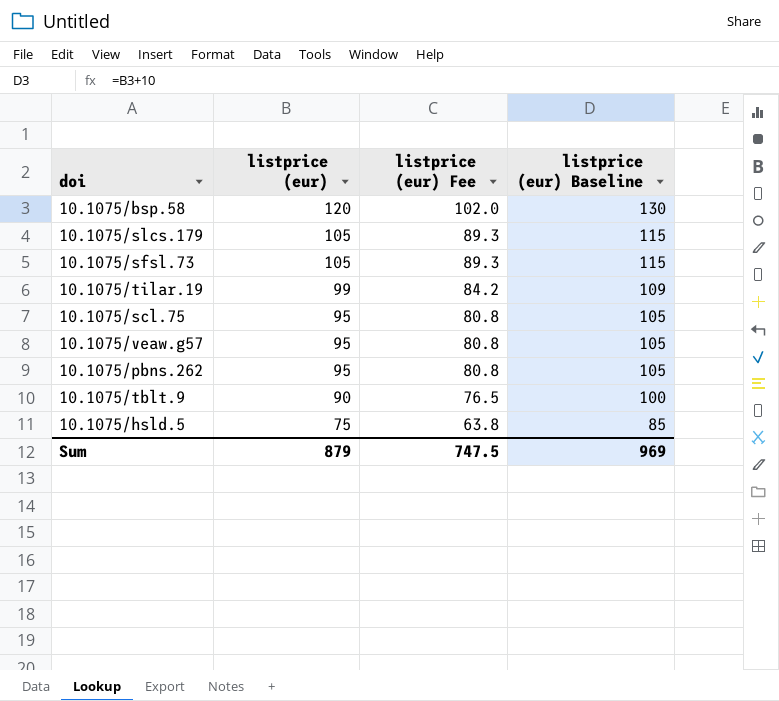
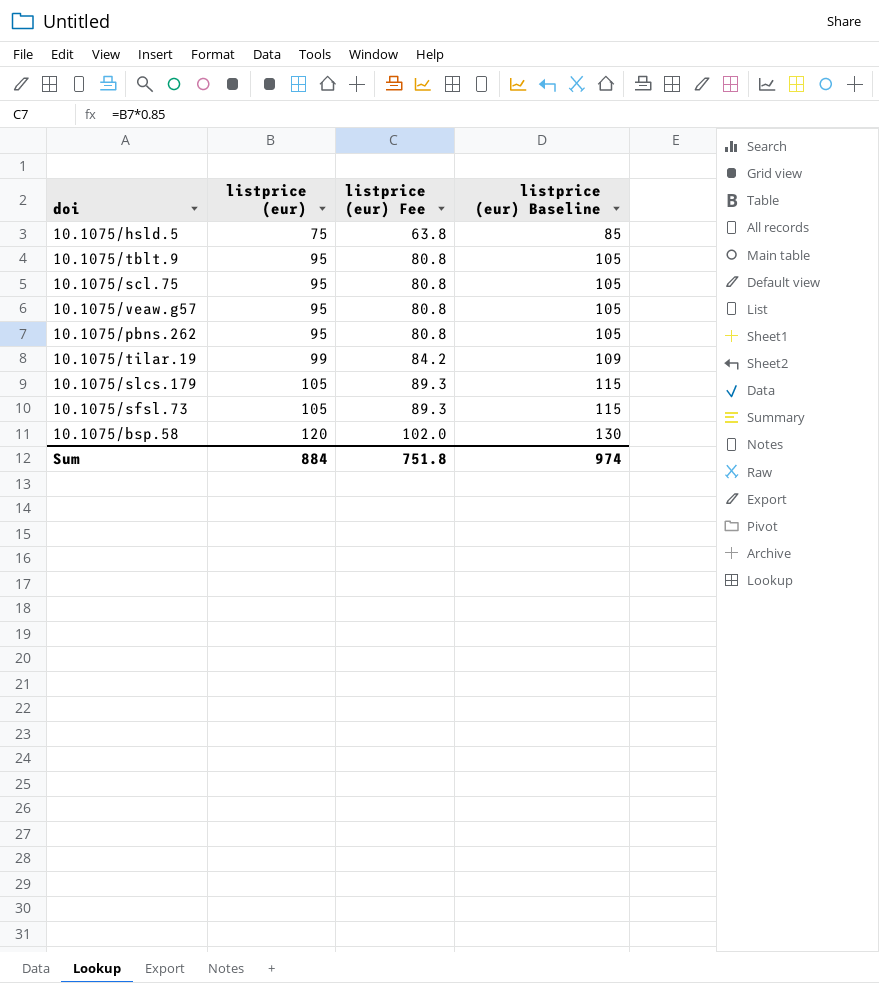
row order: listprice (eur) descending -> listprice (eur) ascending
10.1075/tblt.9 | listprice (eur): 90 -> 95
10.1075/tblt.9 | listprice (eur) Fee: 76.5 -> 80.8
10.1075/tblt.9 | listprice (eur) Baseline: 100 -> 105
Sum | listprice (eur): 879 -> 884
Sum | listprice (eur) Fee: 747.5 -> 751.8
Sum | listprice (eur) Baseline: 969 -> 974

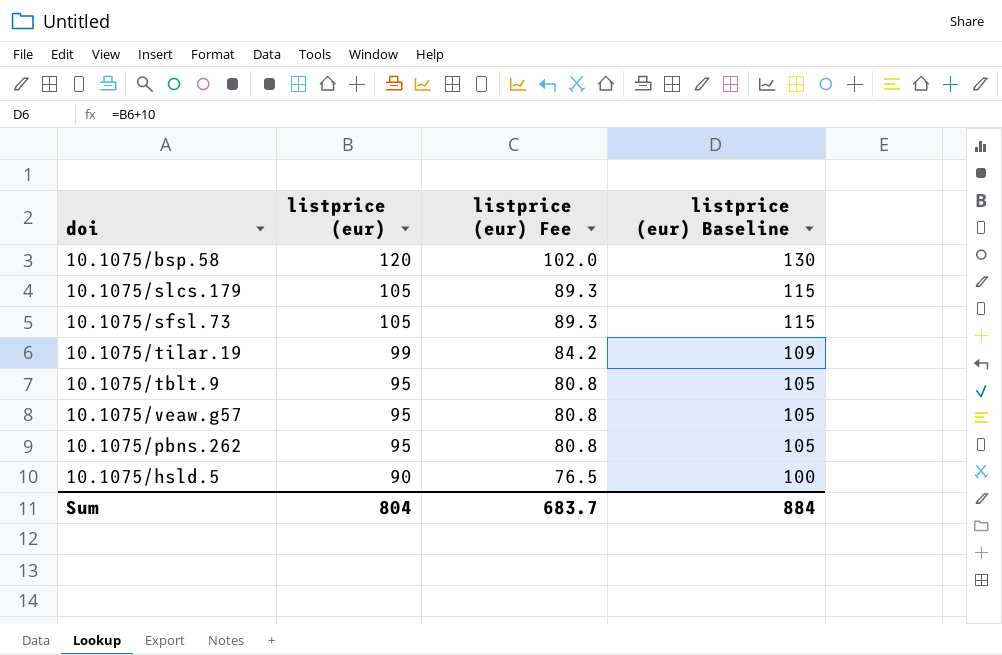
row order: listprice (eur) ascending -> listprice (eur) descending
row 10.1075/scl.75: 95 | 80.8 | 105 -> none
10.1075/hsld.5 | listprice (eur): 75 -> 90
10.1075/hsld.5 | listprice (eur) Fee: 63.8 -> 76.5
10.1075/hsld.5 | listprice (eur) Baseline: 85 -> 100
Sum | listprice (eur): 884 -> 804
Sum | listprice (eur) Fee: 751.8 -> 683.7
Sum | listprice (eur) Baseline: 974 -> 884

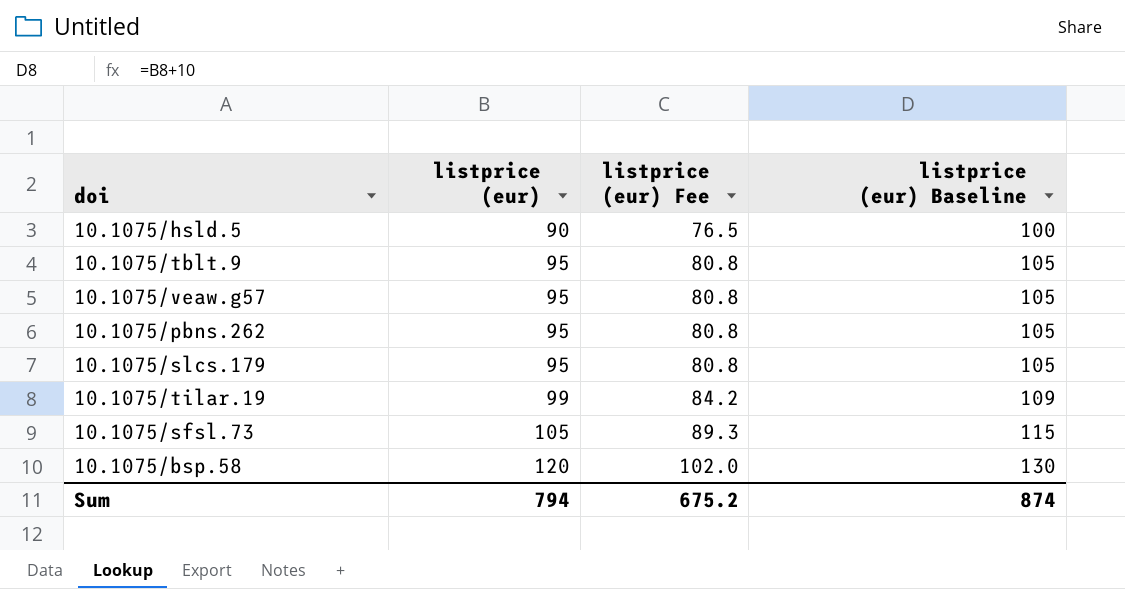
row order: listprice (eur) descending -> listprice (eur) ascending
10.1075/slcs.179 | listprice (eur): 105 -> 95
10.1075/slcs.179 | listprice (eur) Fee: 89.3 -> 80.8
10.1075/slcs.179 | listprice (eur) Baseline: 115 -> 105
Sum | listprice (eur): 804 -> 794
Sum | listprice (eur) Fee: 683.7 -> 675.2
Sum | listprice (eur) Baseline: 884 -> 874

